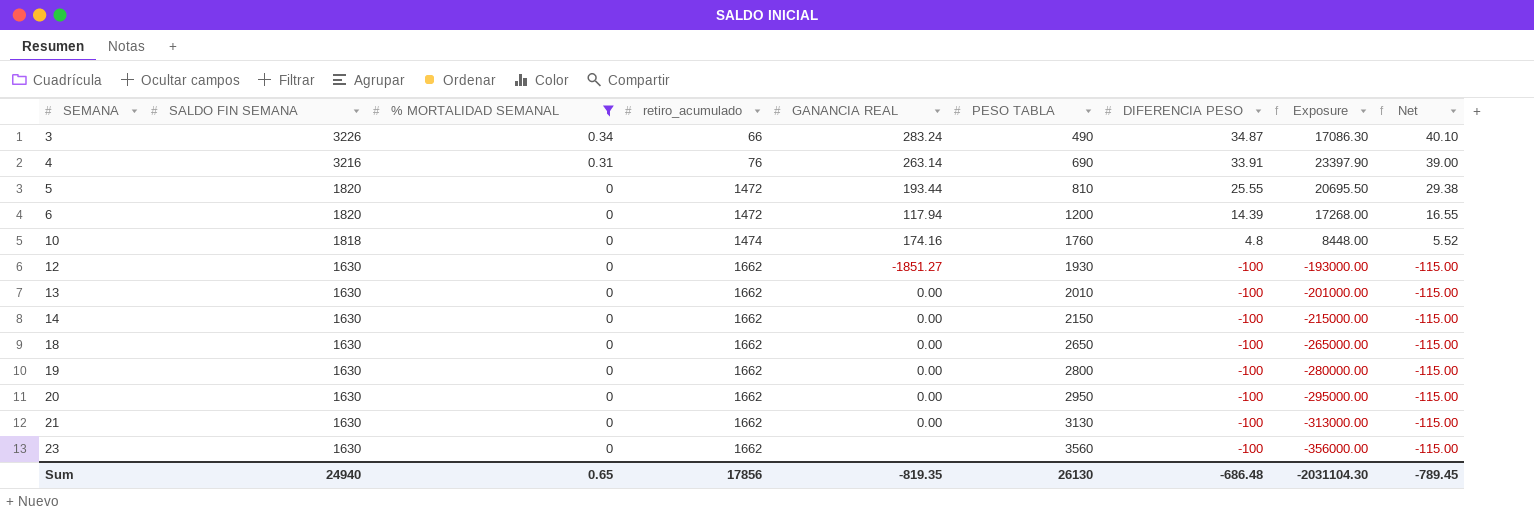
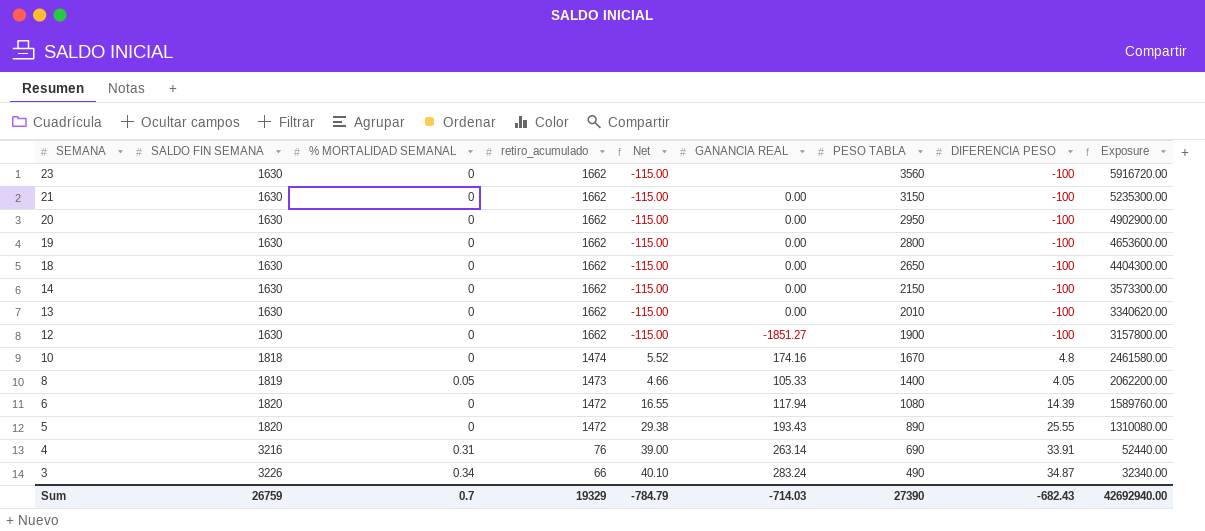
filter: % MORTALIDAD SEMANAL != 0.05 -> none
row order: SEMANA ascending -> SEMANA descending
column Net | position: 9 -> 5
column Exposure | formula: [PESO TABLA] * [DIFERENCIA PESO] -> [retiro_acumulado] * [PESO TABLA]
21 | PESO TABLA: 3130 -> 3150
12 | PESO TABLA: 1930 -> 1900
10 | PESO TABLA: 1760 -> 1670
6 | PESO TABLA: 1200 -> 1080
5 | GANANCIA REAL: 193.44 -> 193.43
5 | PESO TABLA: 810 -> 890
Sum | SALDO FIN SEMANA: 24940 -> 26759
Sum | % MORTALIDAD SEMANAL: 0.65 -> 0.7
Sum | retiro_acumulado: 17856 -> 19329
Sum | Net: -789.45 -> -784.79
Sum | GANANCIA REAL: -819.35 -> -714.03
Sum | PESO TABLA: 26130 -> 27390
Sum | DIFERENCIA PESO: -686.48 -> -682.43
Sum | Exposure: -2031104.30 -> 42692940.00

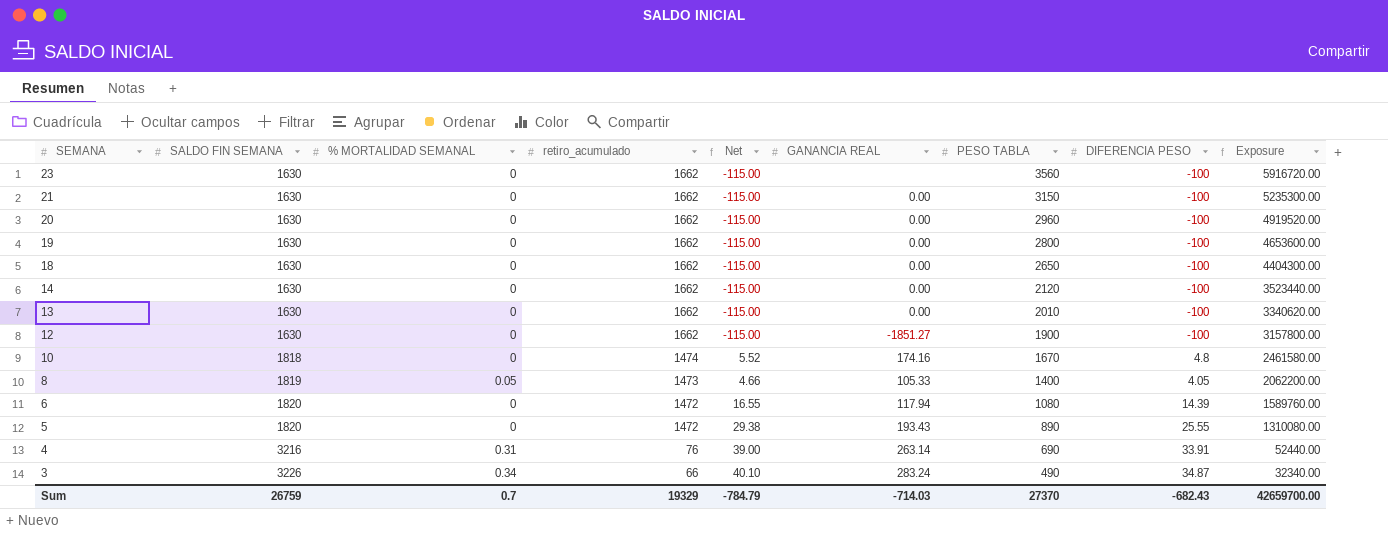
20 | PESO TABLA: 2950 -> 2960
20 | Exposure: 4902900.00 -> 4919520.00
14 | PESO TABLA: 2150 -> 2120
14 | Exposure: 3573300.00 -> 3523440.00
Sum | PESO TABLA: 27390 -> 27370
Sum | Exposure: 42692940.00 -> 42659700.00

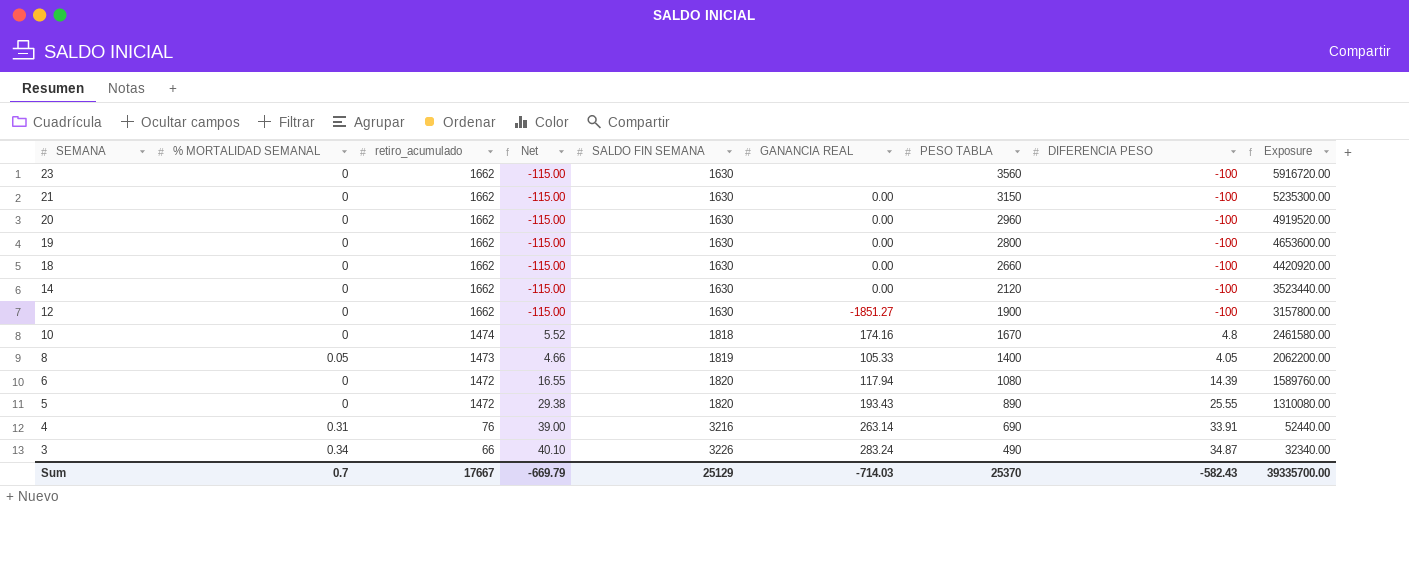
column SALDO FIN SEMANA | position: 2 -> 5
row 13: 1630 | 0 | 1662 | -115.00 | 0.00 | 2010 | -100 | 3340620.00 -> none
18 | PESO TABLA: 2650 -> 2660
18 | Exposure: 4404300.00 -> 4420920.00
Sum | retiro_acumulado: 19329 -> 17667
Sum | Net: -784.79 -> -669.79
Sum | SALDO FIN SEMANA: 26759 -> 25129
Sum | PESO TABLA: 27370 -> 25370
Sum | DIFERENCIA PESO: -682.43 -> -582.43
Sum | Exposure: 42659700.00 -> 39335700.00

